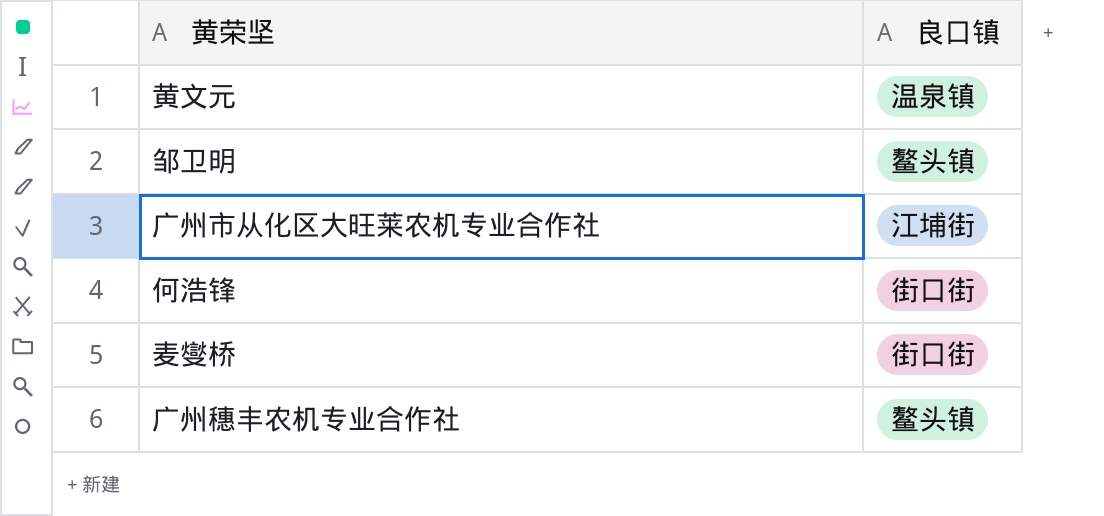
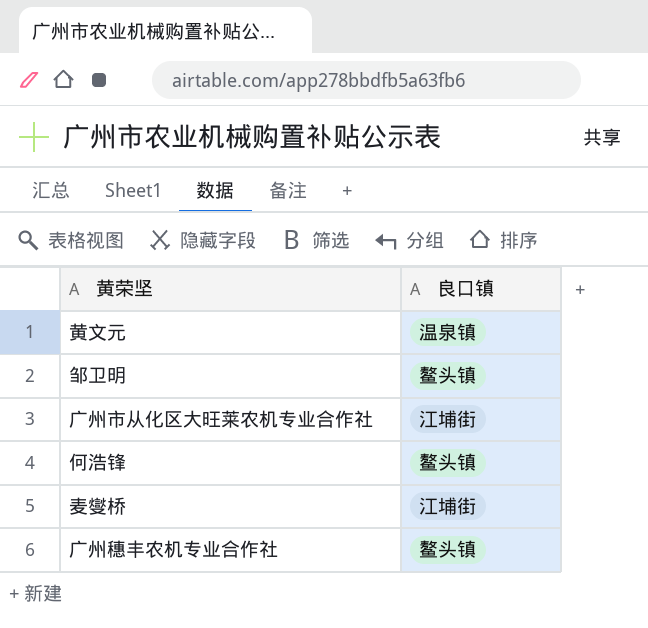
何浩锋 | 良口镇: 街口街 -> 鳌头镇
麦燮桥 | 良口镇: 街口街 -> 江埔街

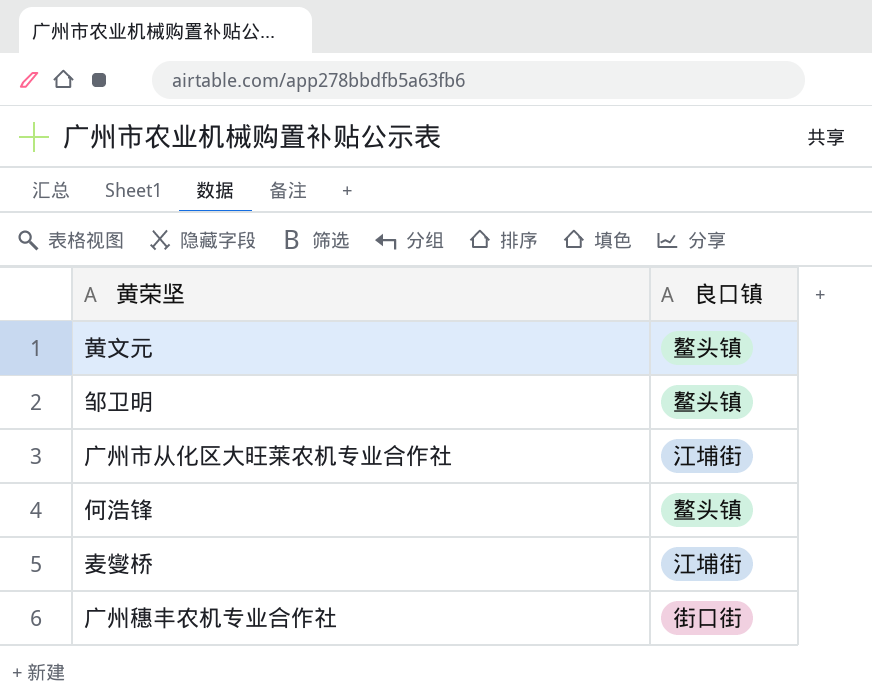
黄文元 | 良口镇: 温泉镇 -> 鳌头镇
广州穗丰农机专业合作社 | 良口镇: 鳌头镇 -> 街口街

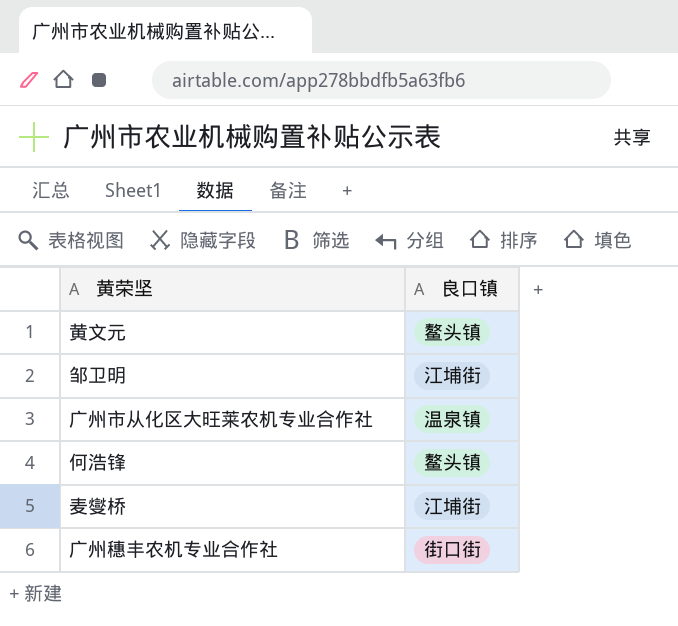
邹卫明 | 良口镇: 鳌头镇 -> 江埔街
广州市从化区大旺莱农机专业合作社 | 良口镇: 江埔街 -> 温泉镇

